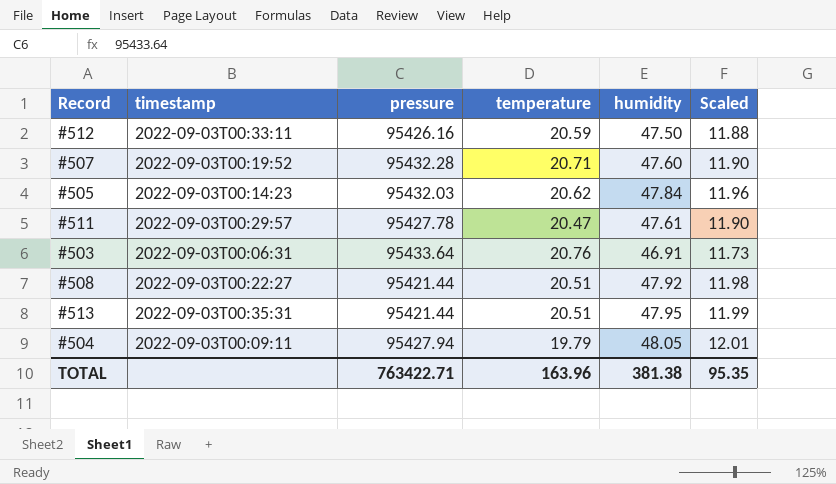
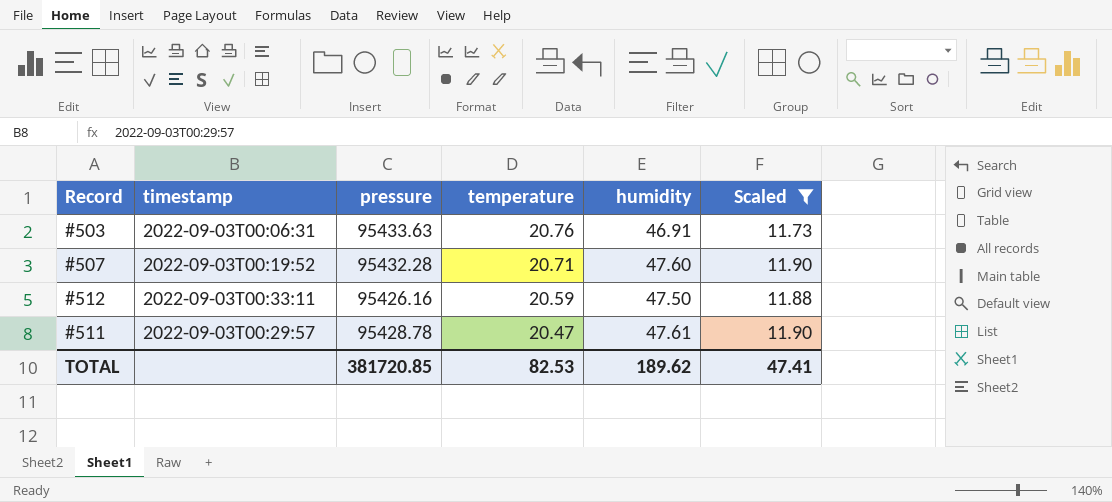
filter: none -> Scaled <= 11.90
row order: none -> temperature descending
#503 | pressure: 95433.64 -> 95433.63
#511 | pressure: 95427.78 -> 95428.78
TOTAL | pressure: 763422.71 -> 381720.85
TOTAL | temperature: 163.96 -> 82.53
TOTAL | humidity: 381.38 -> 189.62
TOTAL | Scaled: 95.35 -> 47.41

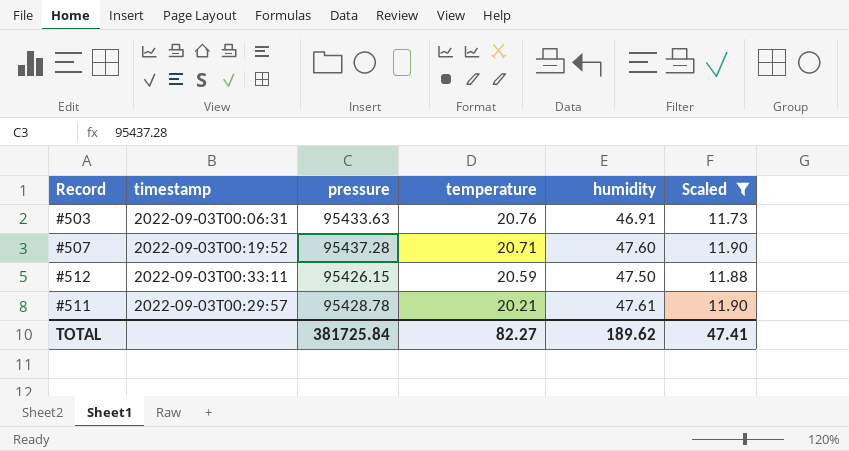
#507 | pressure: 95432.28 -> 95437.28
#512 | pressure: 95426.16 -> 95426.15
#511 | temperature: 20.47 -> 20.21
TOTAL | pressure: 381720.85 -> 381725.84
TOTAL | temperature: 82.53 -> 82.27

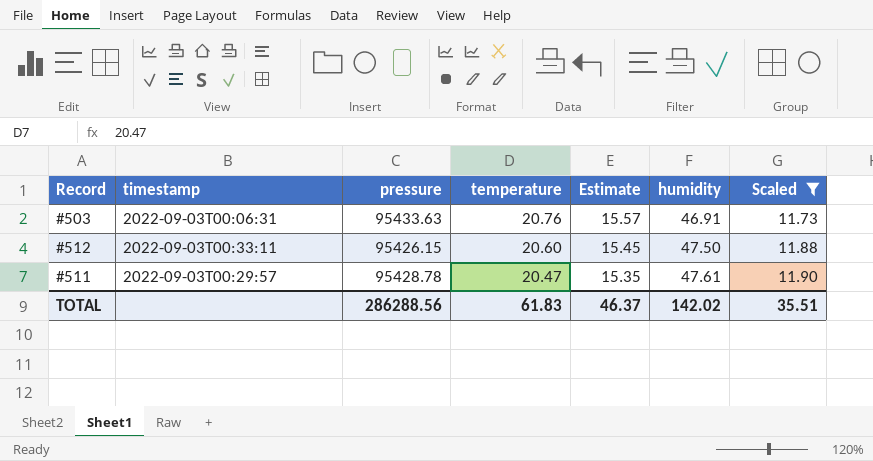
column Estimate | formula: none -> [temperature] * 0.75
row #507: 2022-09-03T00:19:52 | 95437.28 | 20.71 | 47.60 | 11.90 -> none
#512 | temperature: 20.59 -> 20.60
#511 | temperature: 20.21 -> 20.47
TOTAL | pressure: 381725.84 -> 286288.56
TOTAL | temperature: 82.27 -> 61.83
TOTAL | humidity: 189.62 -> 142.02
TOTAL | Scaled: 47.41 -> 35.51

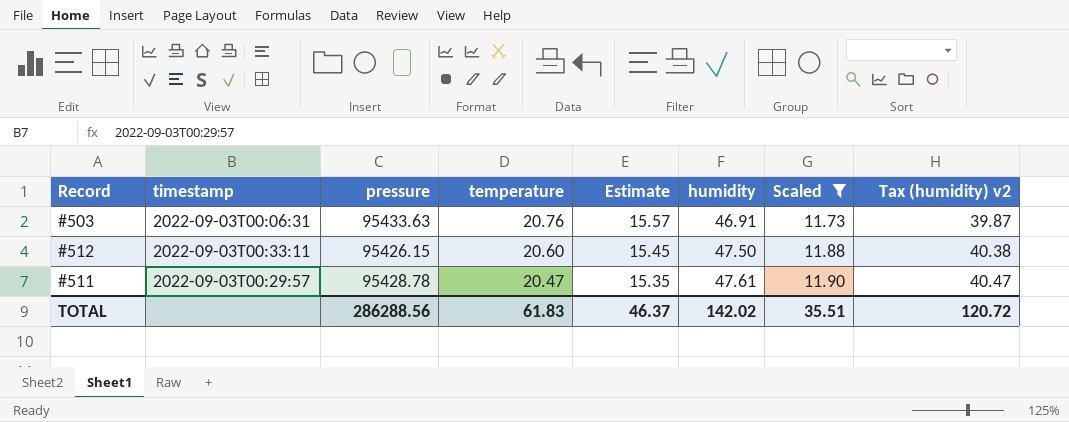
column Tax (humidity) v2 | formula: none -> [humidity] * 0.85

